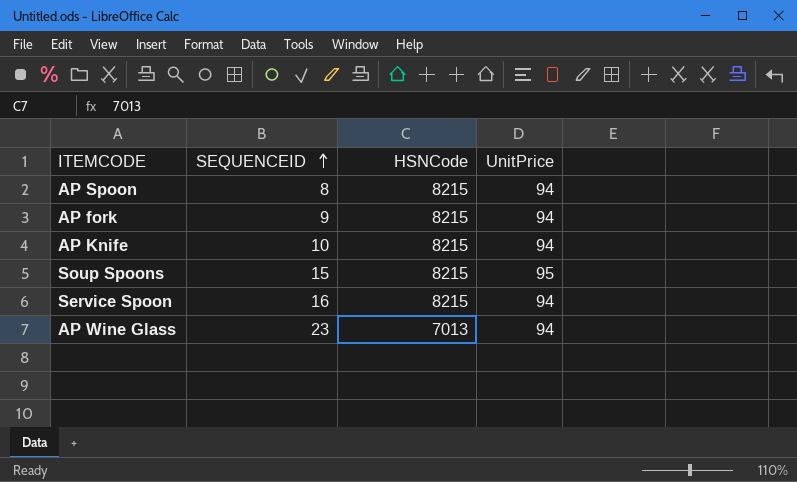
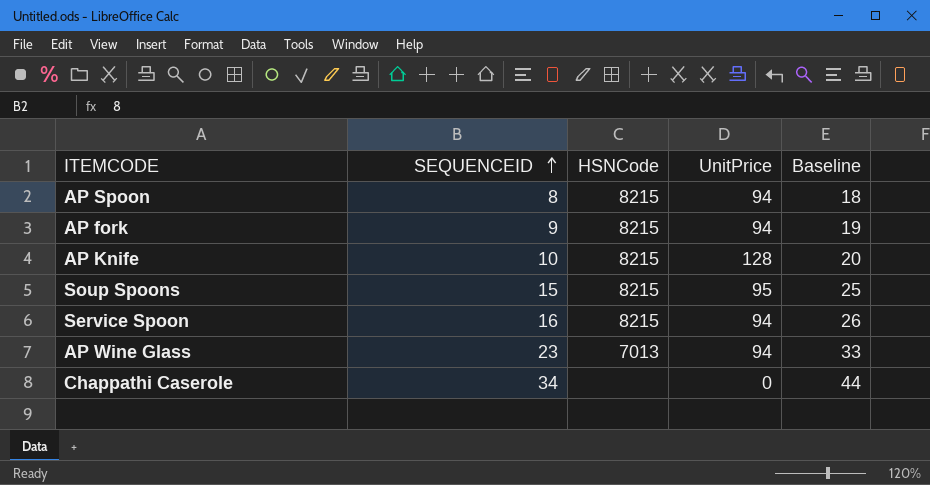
column Baseline | formula: none -> [SEQUENCEID] + 10
AP Knife | UnitPrice: 94 -> 128
row Chappathi Caserole: none -> 34 | none | 0 | 44

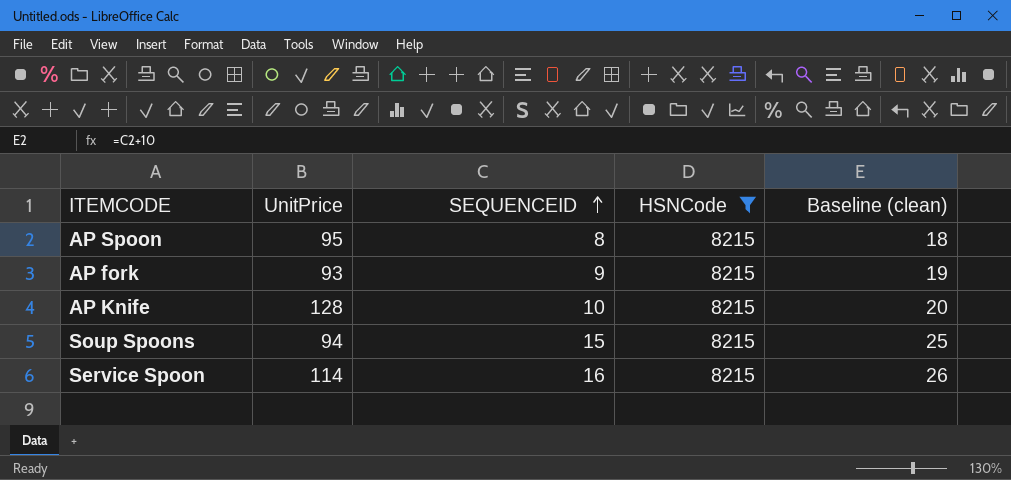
filter: none -> HSNCode = 8215
column UnitPrice | position: 4 -> 2
column name: Baseline -> Baseline (clean)
AP Spoon | UnitPrice: 94 -> 95
AP fork | UnitPrice: 94 -> 93
Soup Spoons | UnitPrice: 95 -> 94
Service Spoon | UnitPrice: 94 -> 114

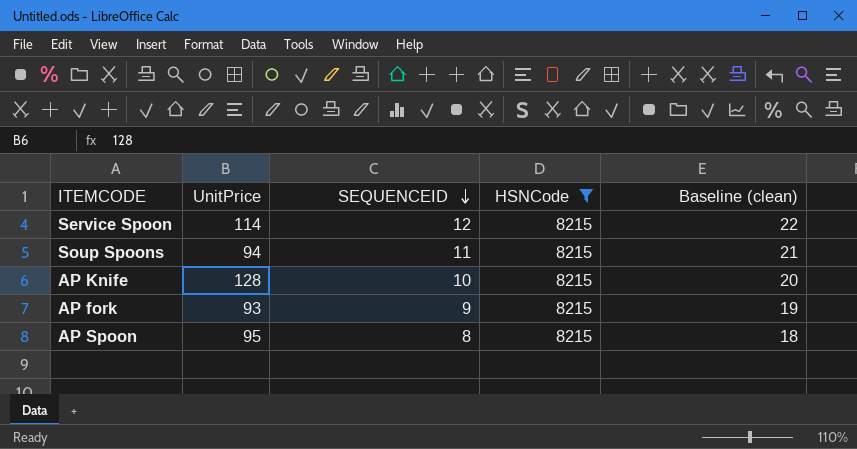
row order: SEQUENCEID ascending -> SEQUENCEID descending
Service Spoon | SEQUENCEID: 16 -> 12
Service Spoon | Baseline (clean): 26 -> 22
Soup Spoons | SEQUENCEID: 15 -> 11
Soup Spoons | Baseline (clean): 25 -> 21

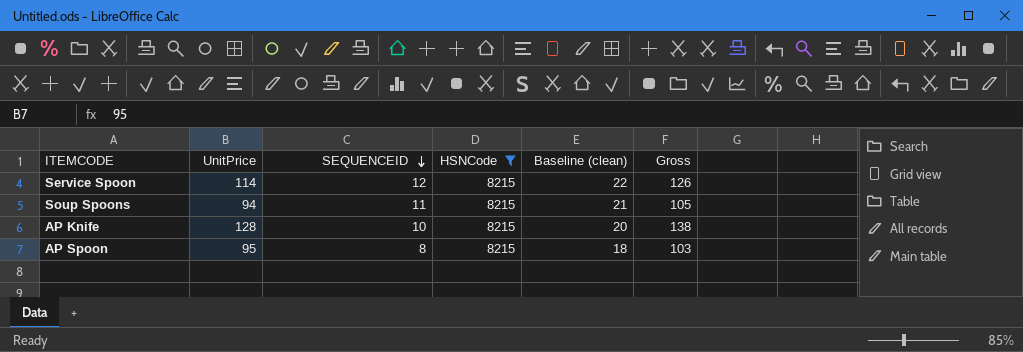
column Gross | formula: none -> [UnitPrice] + [SEQUENCEID]
row AP fork: 93 | 9 | 8215 | 19 -> none

